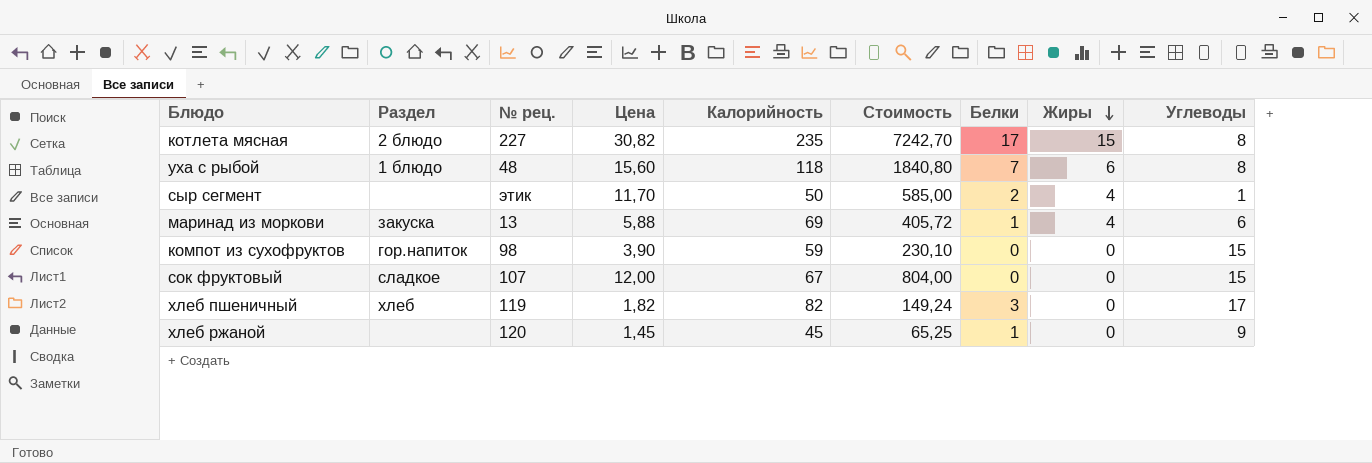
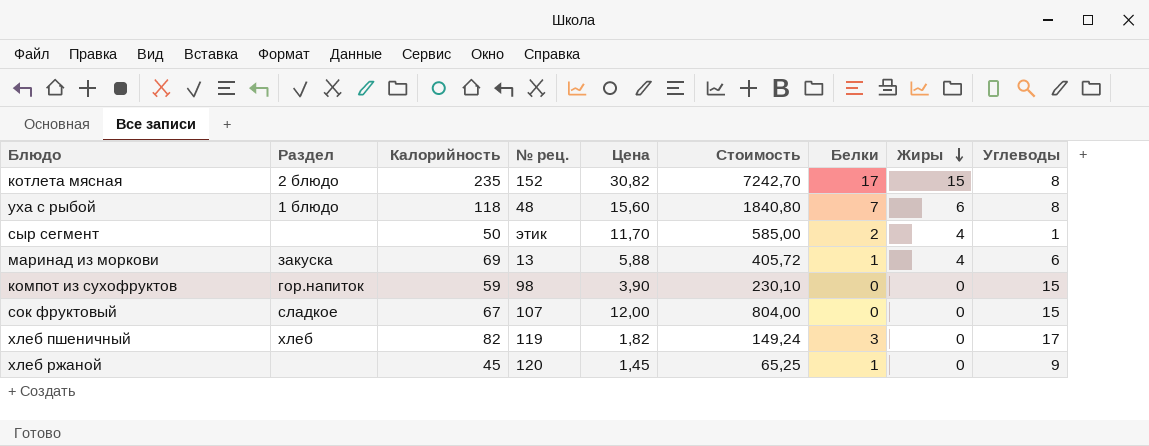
column Калорийность | position: 5 -> 3
котлета мясная | № рец.: 227 -> 152

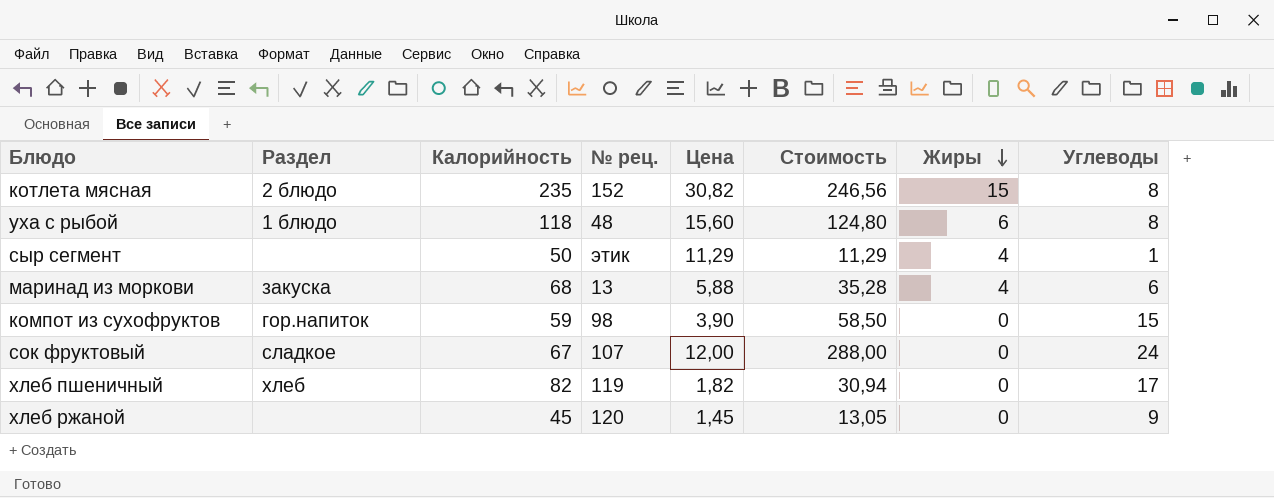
column Белки | position: 7 -> none
column Стоимость | formula: [Калорийность] * [Цена] -> [Цена] * [Углеводы]
сыр сегмент | Цена: 11,70 -> 11,29
маринад из моркови | Калорийность: 69 -> 68
сок фруктовый | Углеводы: 15 -> 24

